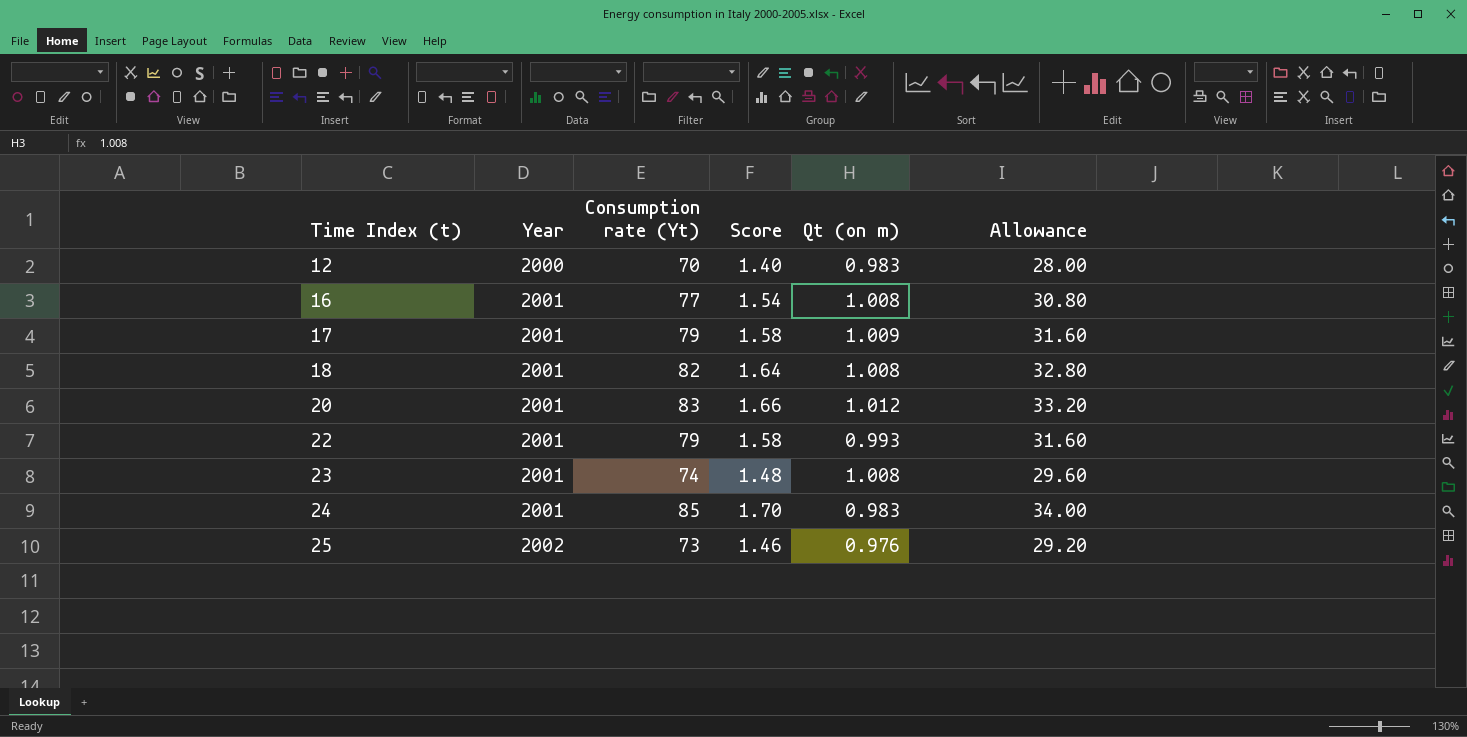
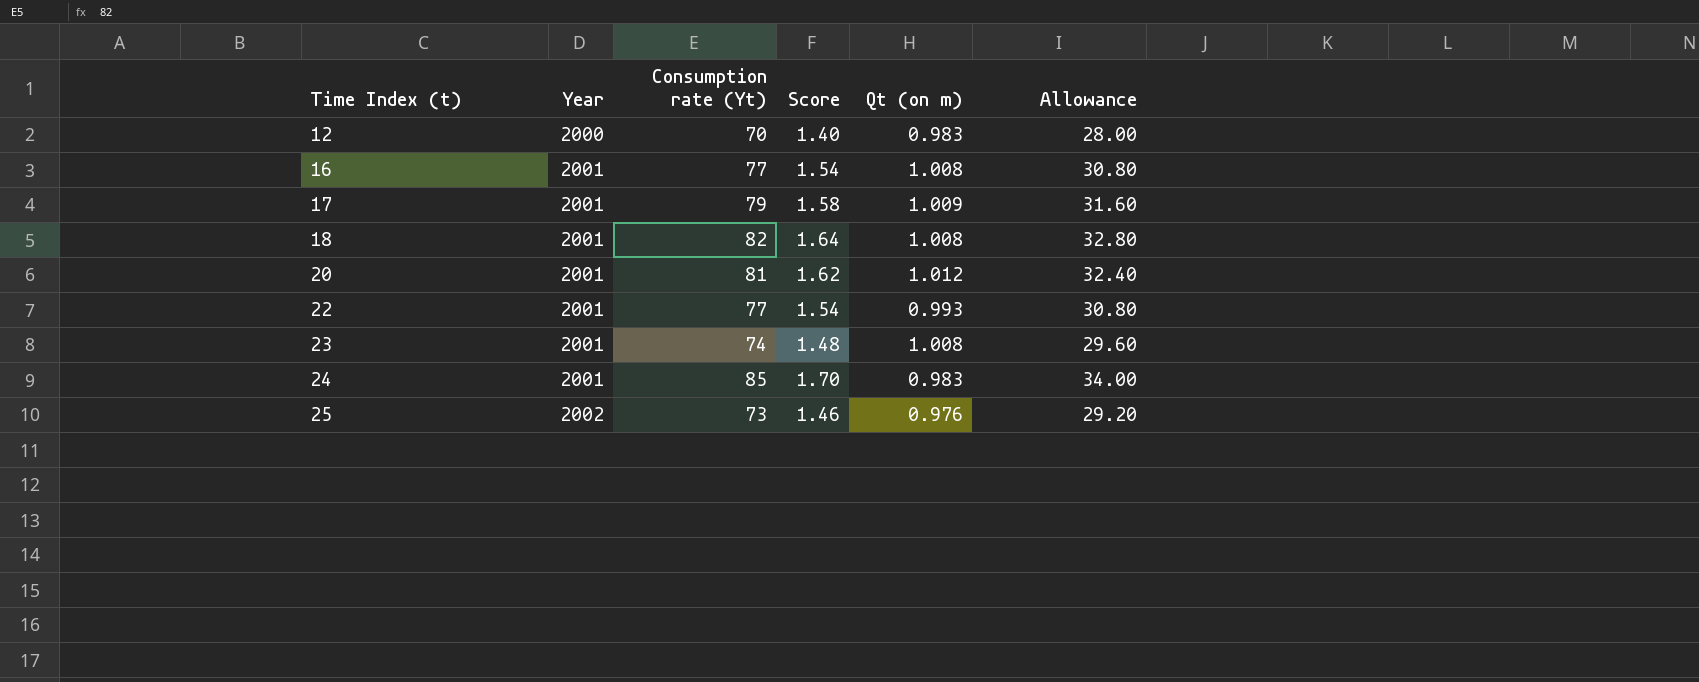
20 | Consumption rate (Yt): 83 -> 81
20 | Score: 1.66 -> 1.62
20 | Allowance: 33.20 -> 32.40
22 | Consumption rate (Yt): 79 -> 77
22 | Score: 1.58 -> 1.54
22 | Allowance: 31.60 -> 30.80

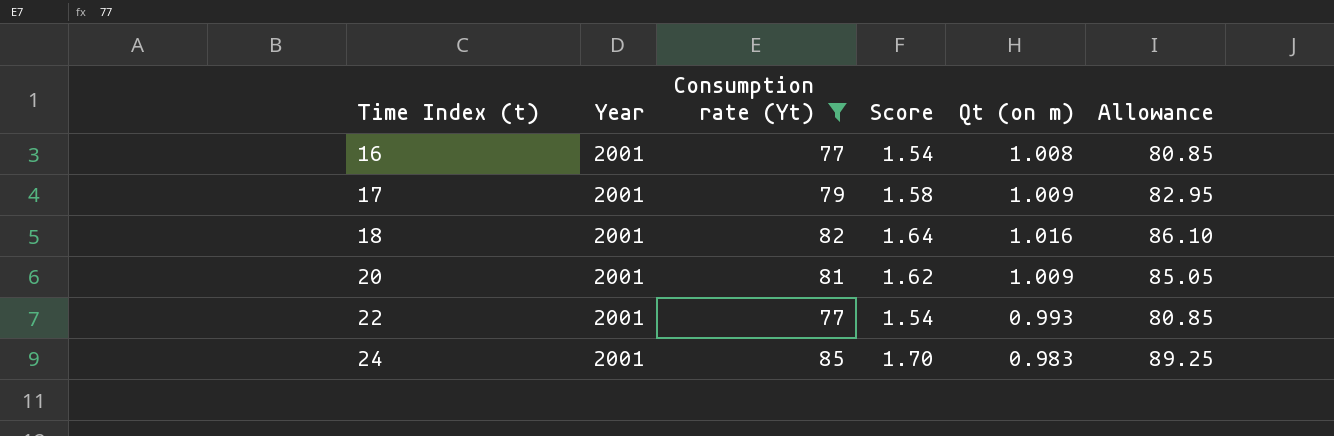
filter: none -> Consumption rate (Yt) >= 77
column Allowance | formula: [Consumption rate (Yt)] * 0.4 -> [Consumption rate (Yt)] * 1.05
18 | Qt (on m): 1.008 -> 1.016
20 | Qt (on m): 1.012 -> 1.009

